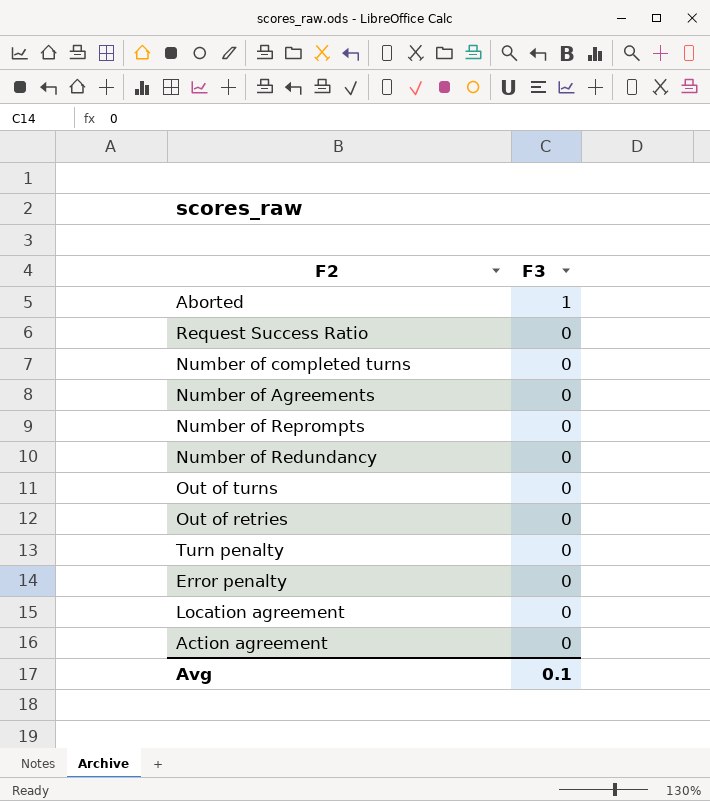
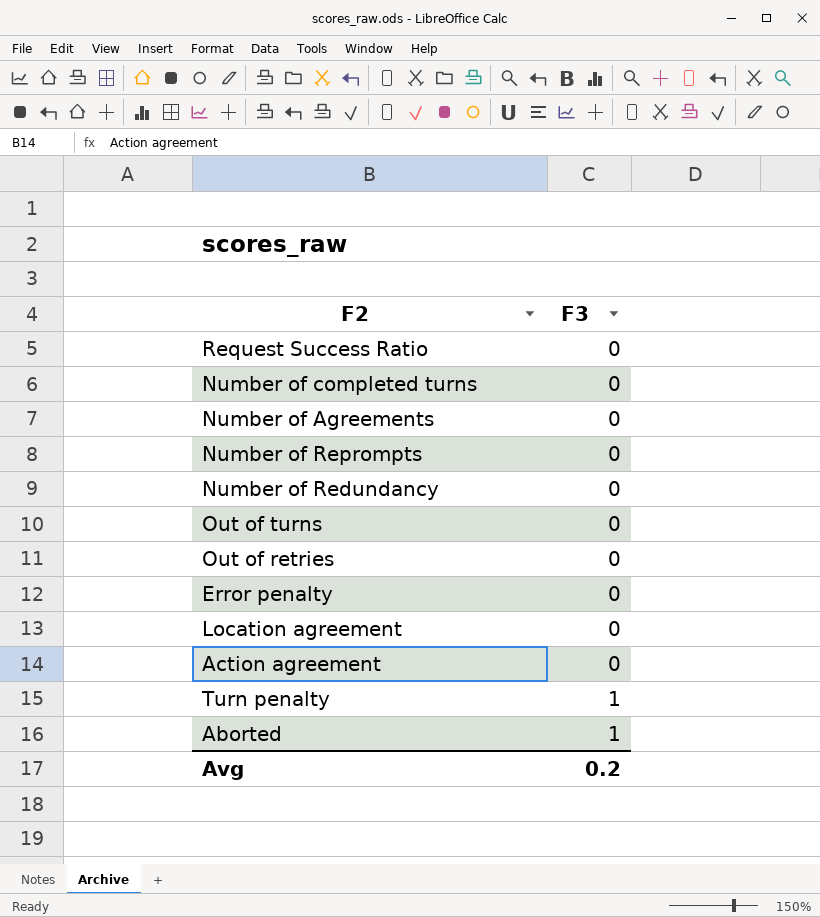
row order: F3 descending -> F3 ascending
Turn penalty | F3: 0 -> 1
Avg | F3: 0.1 -> 0.2

